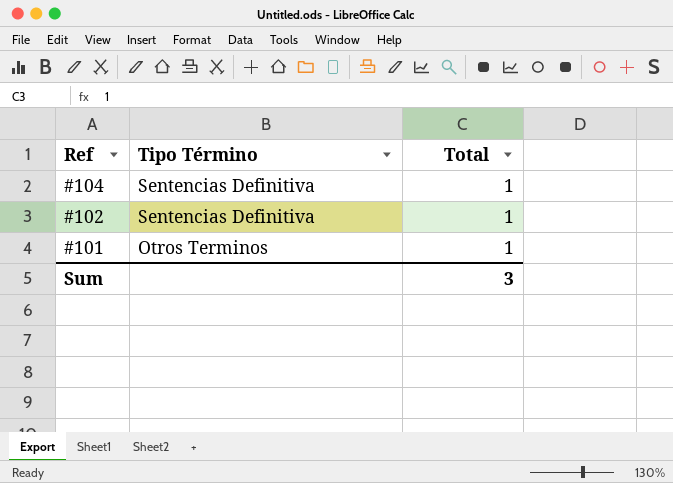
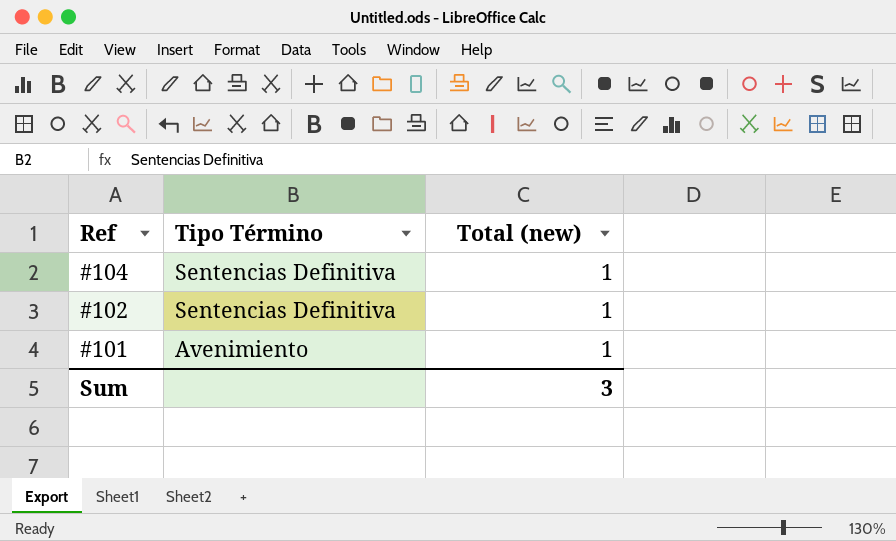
column name: Total -> Total (new)
#101 | Tipo Término: Otros Terminos -> Avenimiento

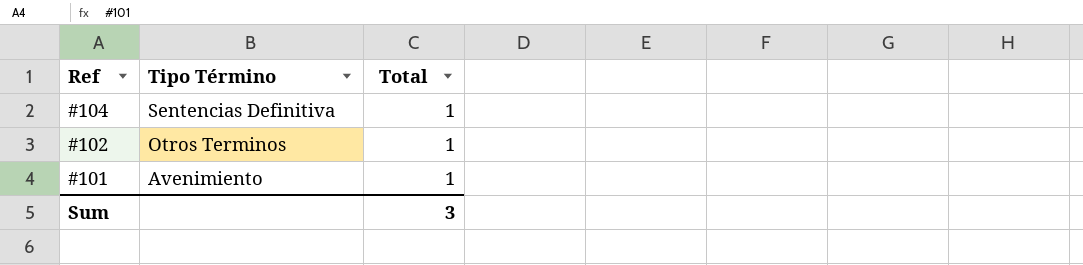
column name: Total (new) -> Total
#102 | Tipo Término: Sentencias Definitiva -> Otros Terminos

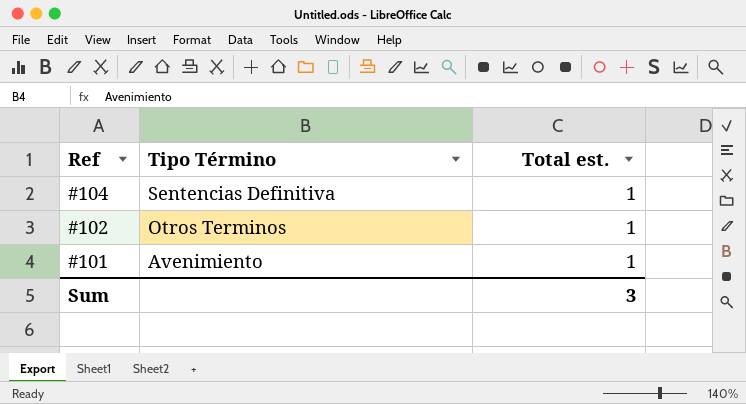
column name: Total -> Total est.

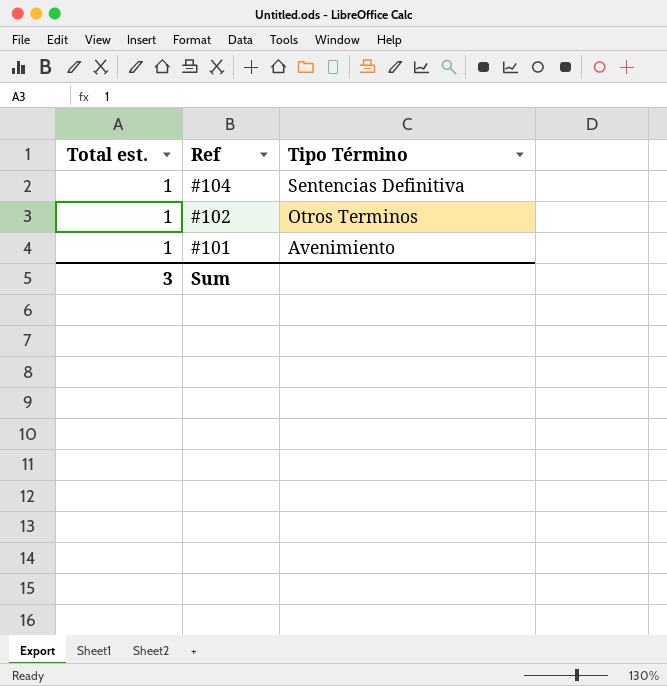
column Total est. | position: 3 -> 1

